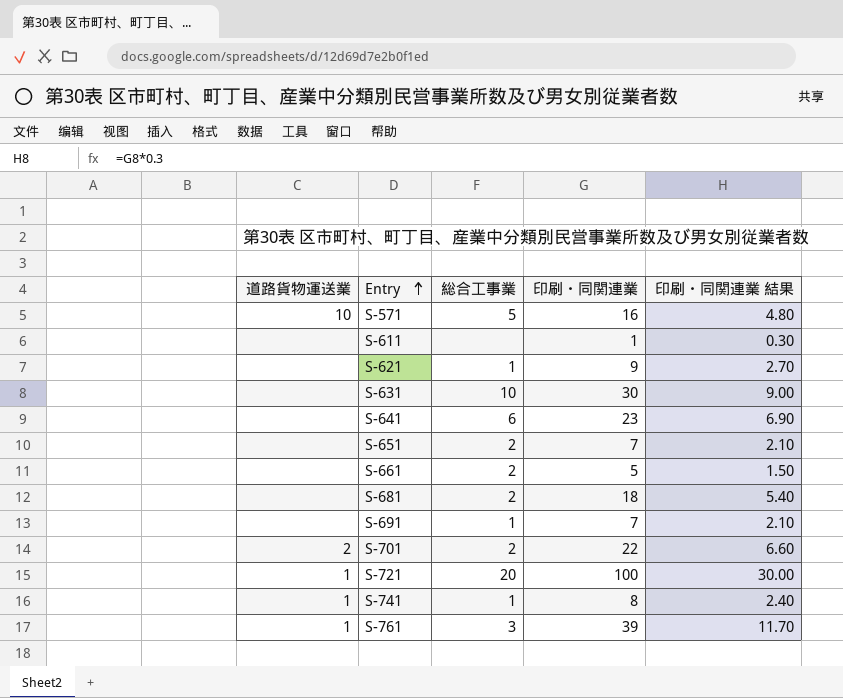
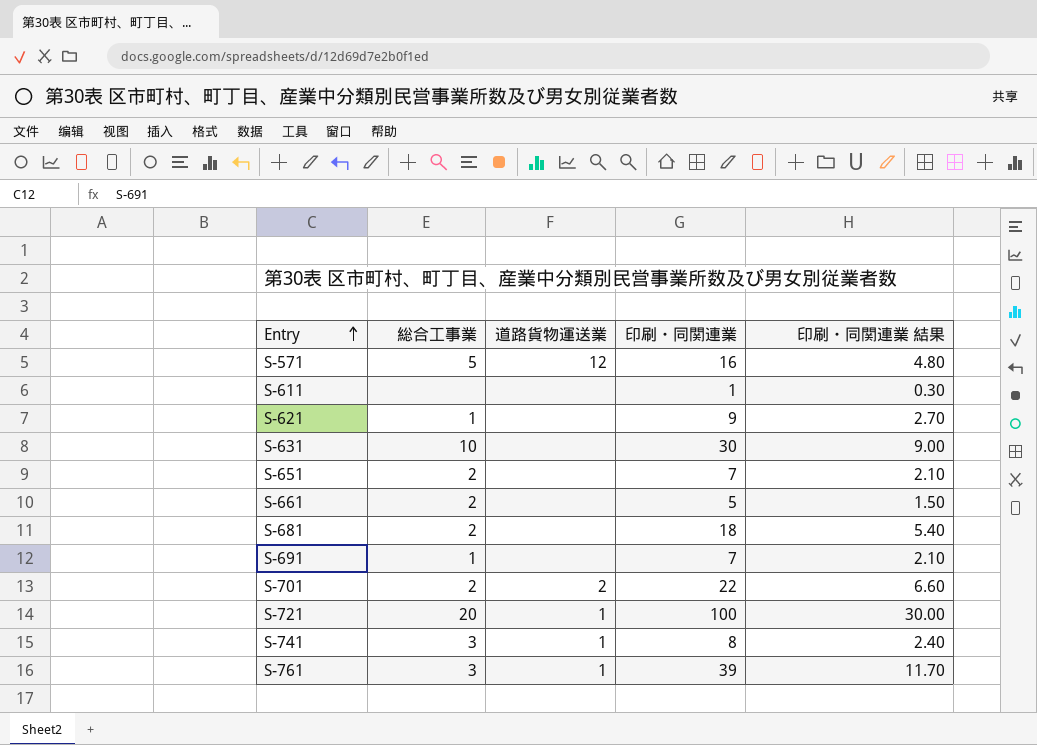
column 道路貨物運送業 | position: 1 -> 3
row S-641: none | 6 | 23 | 6.90 -> none
S-571 | 道路貨物運送業: 10 -> 12
S-741 | 総合工事業: 1 -> 3

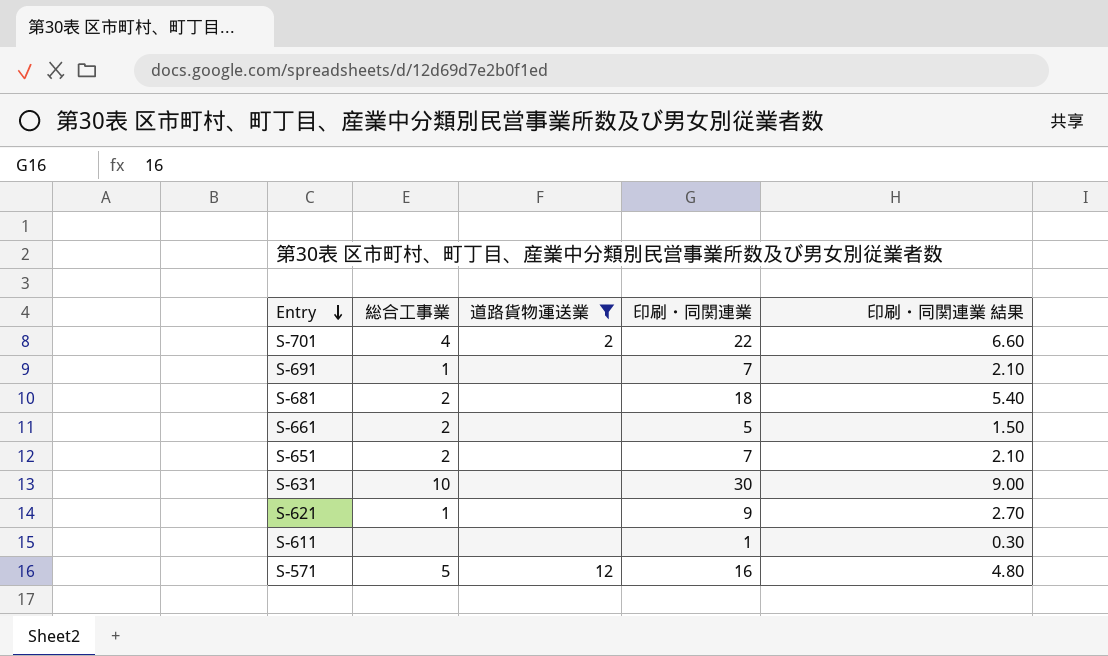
filter: none -> 道路貨物運送業 != 1
row order: Entry ascending -> Entry descending
S-701 | 総合工事業: 2 -> 4

